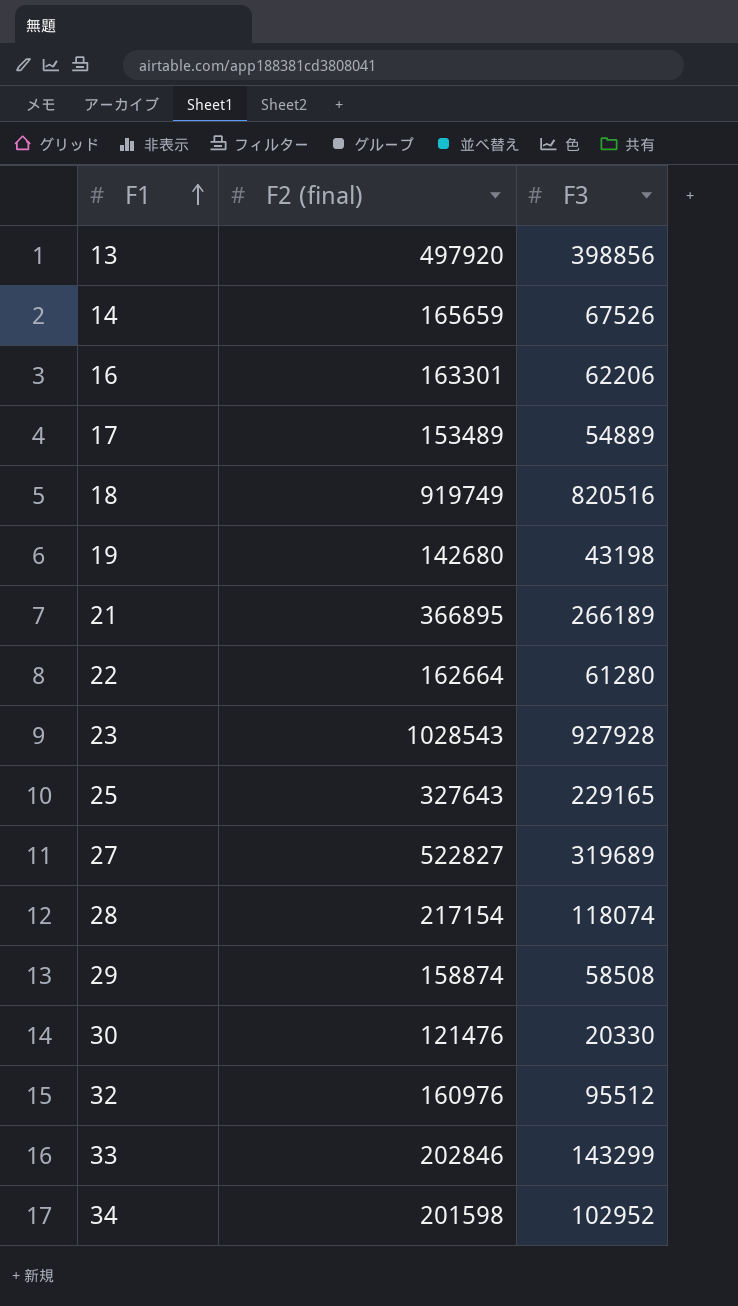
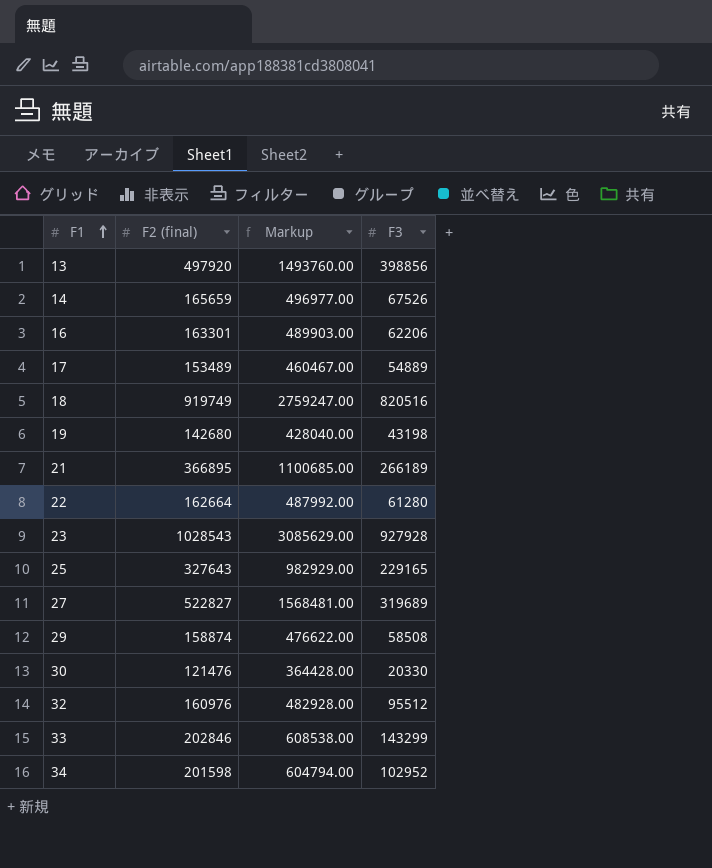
column Markup | formula: none -> [F2 (final)] * 3
row 28: 217154 | 118074 -> none

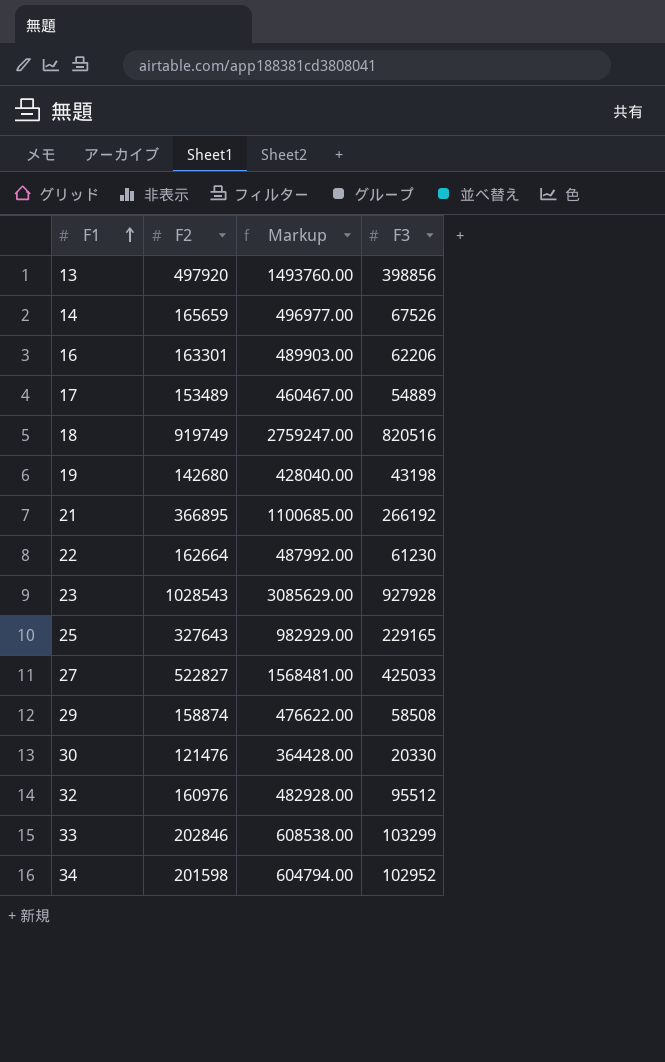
column name: F2 (final) -> F2
21 | F3: 266189 -> 266192
22 | F3: 61280 -> 61230
27 | F3: 319689 -> 425033
33 | F3: 143299 -> 103299

